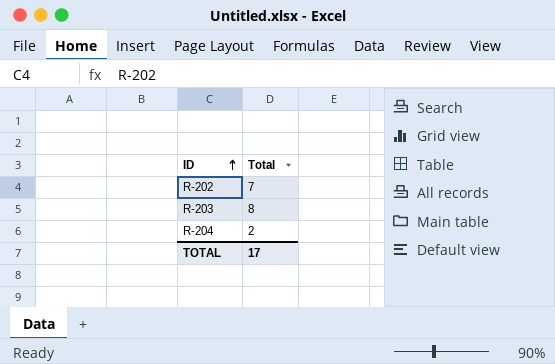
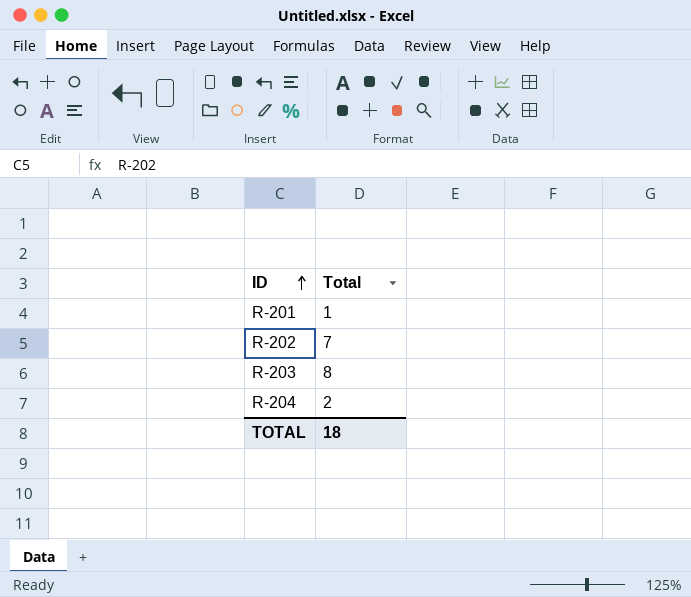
row R-201: none -> 1
TOTAL | Total: 17 -> 18

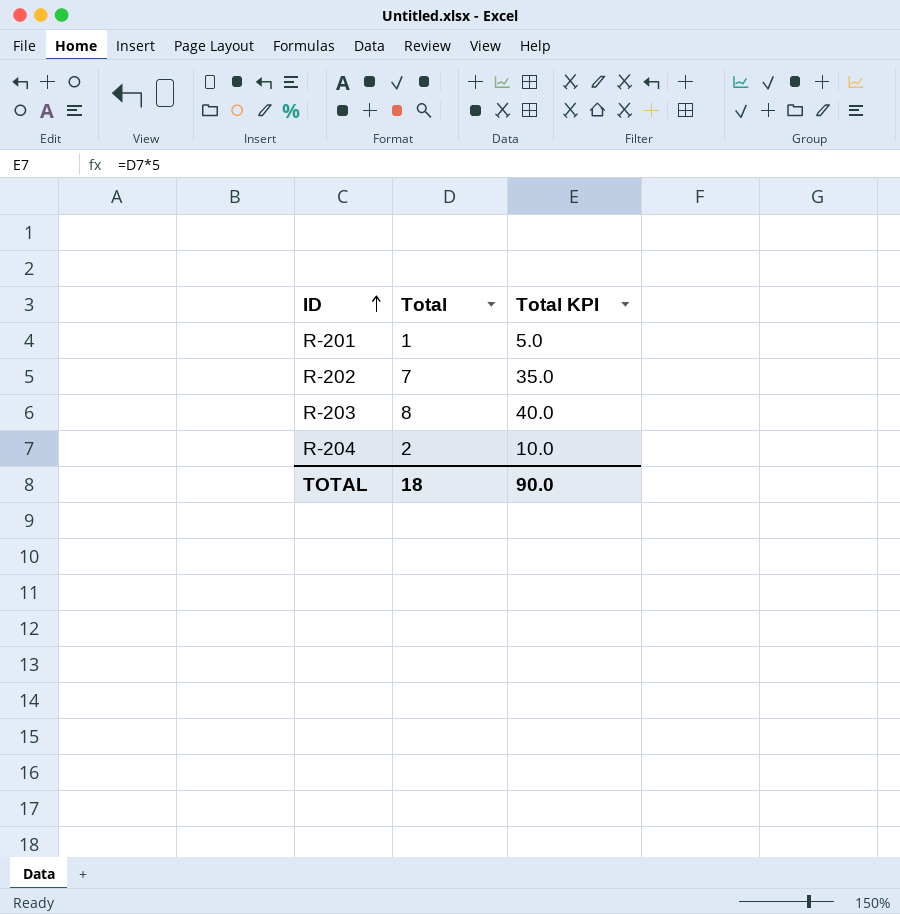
column Total KPI | formula: none -> [Total] * 5

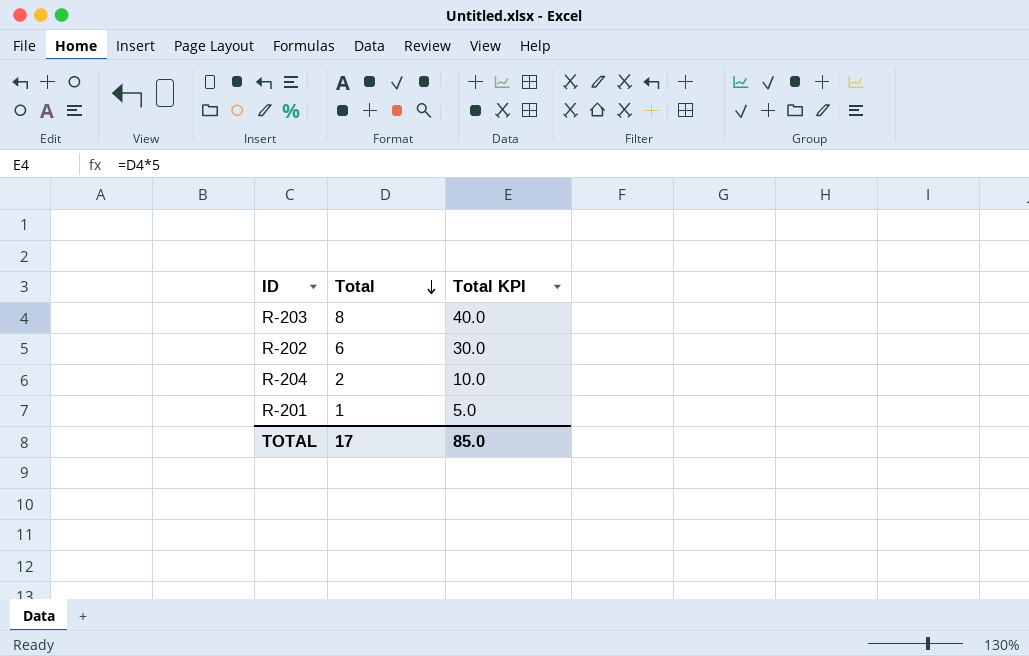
row order: ID ascending -> Total descending
R-202 | Total: 7 -> 6
R-202 | Total KPI: 35.0 -> 30.0
TOTAL | Total: 18 -> 17
TOTAL | Total KPI: 90.0 -> 85.0

